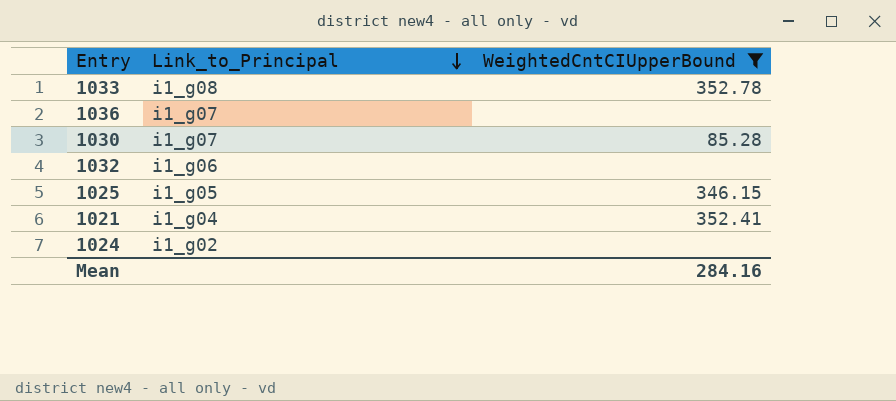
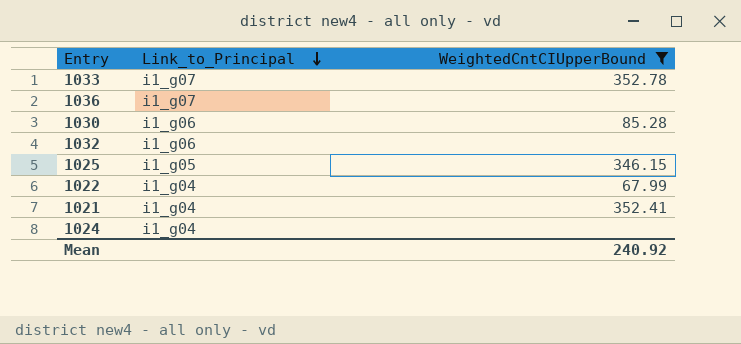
1033 | Link_to_Principal: i1_g08 -> i1_g07
1030 | Link_to_Principal: i1_g07 -> i1_g06
row 1022: none -> i1_g04 | 67.99
1024 | Link_to_Principal: i1_g02 -> i1_g04
Mean | WeightedCntCIUpperBound: 284.16 -> 240.92

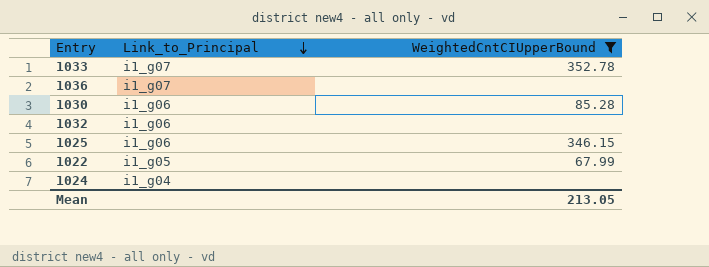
row 1021: i1_g04 | 352.41 -> none
1025 | Link_to_Principal: i1_g05 -> i1_g06
1022 | Link_to_Principal: i1_g04 -> i1_g05
Mean | WeightedCntCIUpperBound: 240.92 -> 213.05

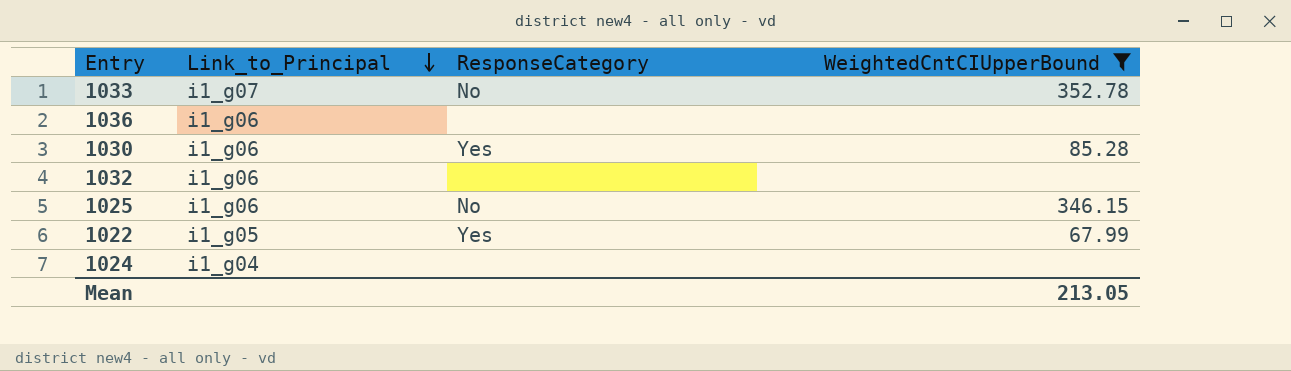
column ResponseCategory | position: none -> 3
1036 | Link_to_Principal: i1_g07 -> i1_g06

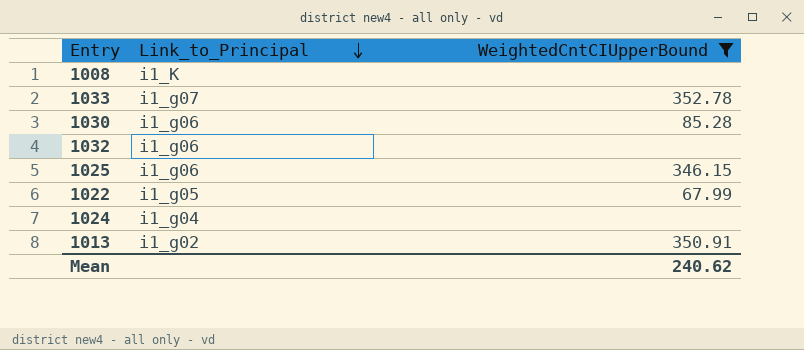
column ResponseCategory | position: 3 -> none
row 1036: i1_g06 | none | none -> none
row 1008: none -> i1_K | none
row 1013: none -> i1_g02 | 350.91
Mean | WeightedCntCIUpperBound: 213.05 -> 240.62

